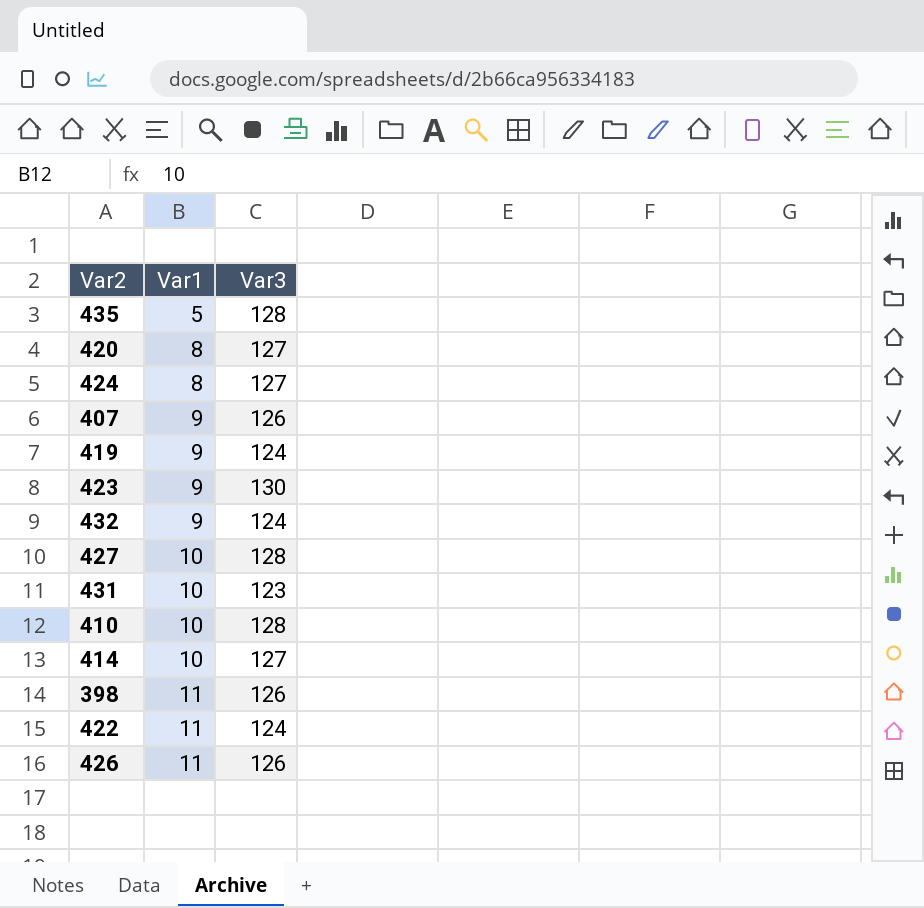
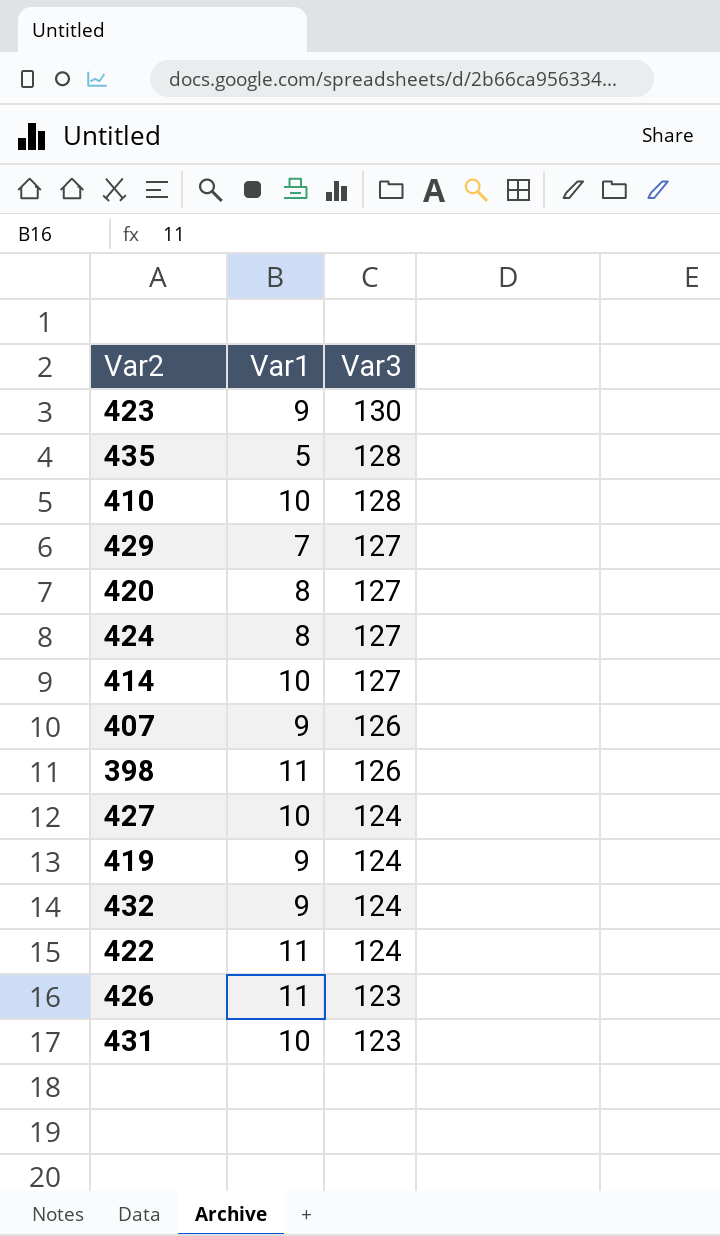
row order: Var1 ascending -> Var3 descending
row 429: none -> 7 | 127
427 | Var3: 128 -> 124
426 | Var3: 126 -> 123

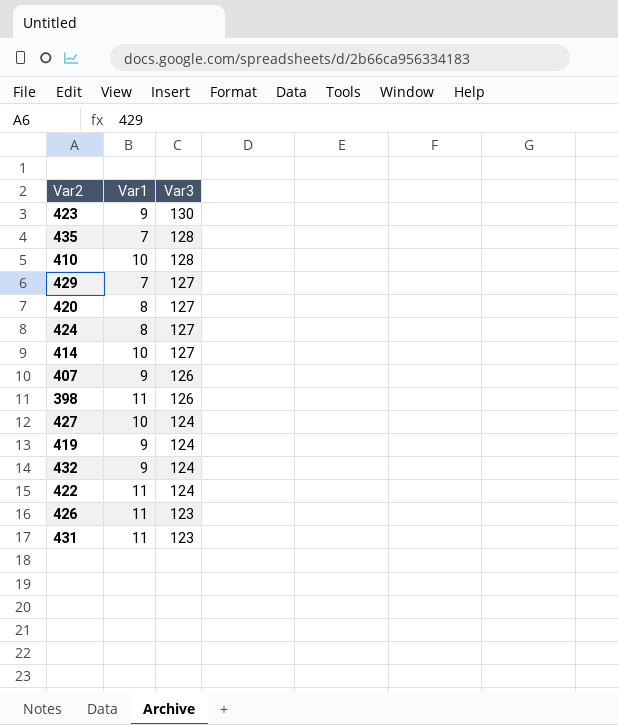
435 | Var1: 5 -> 7
431 | Var1: 10 -> 11

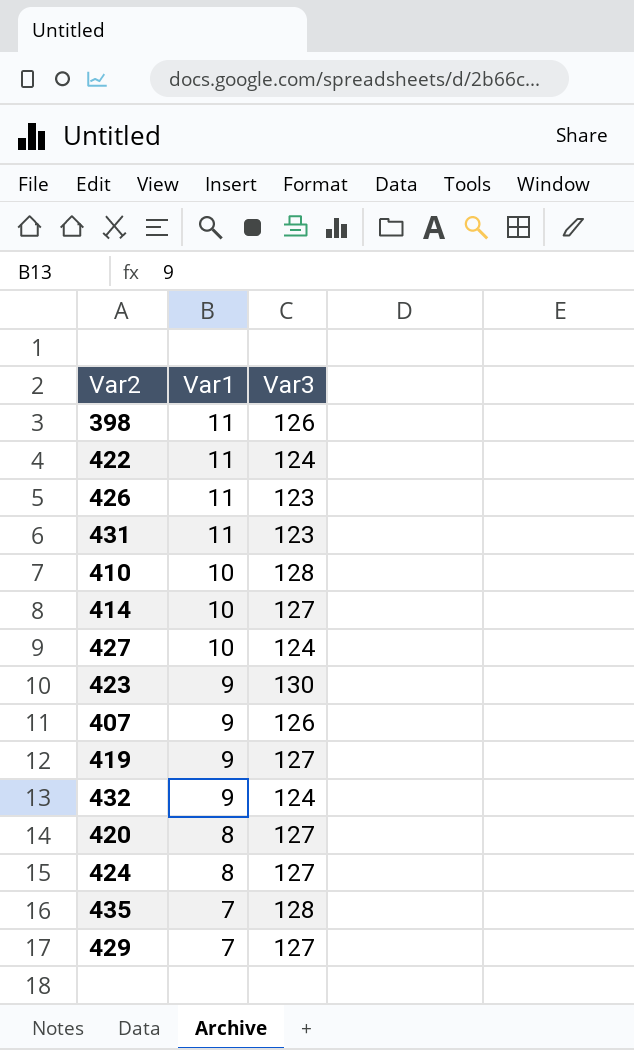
row order: Var3 descending -> Var1 descending
419 | Var3: 124 -> 127

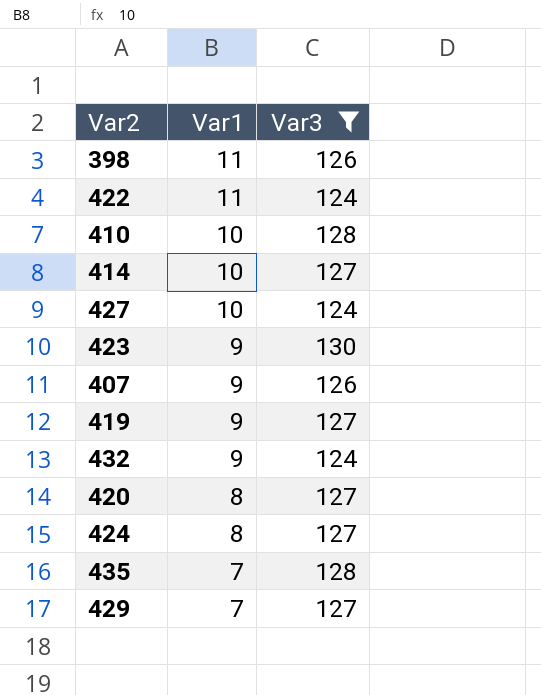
filter: none -> Var3 != 123

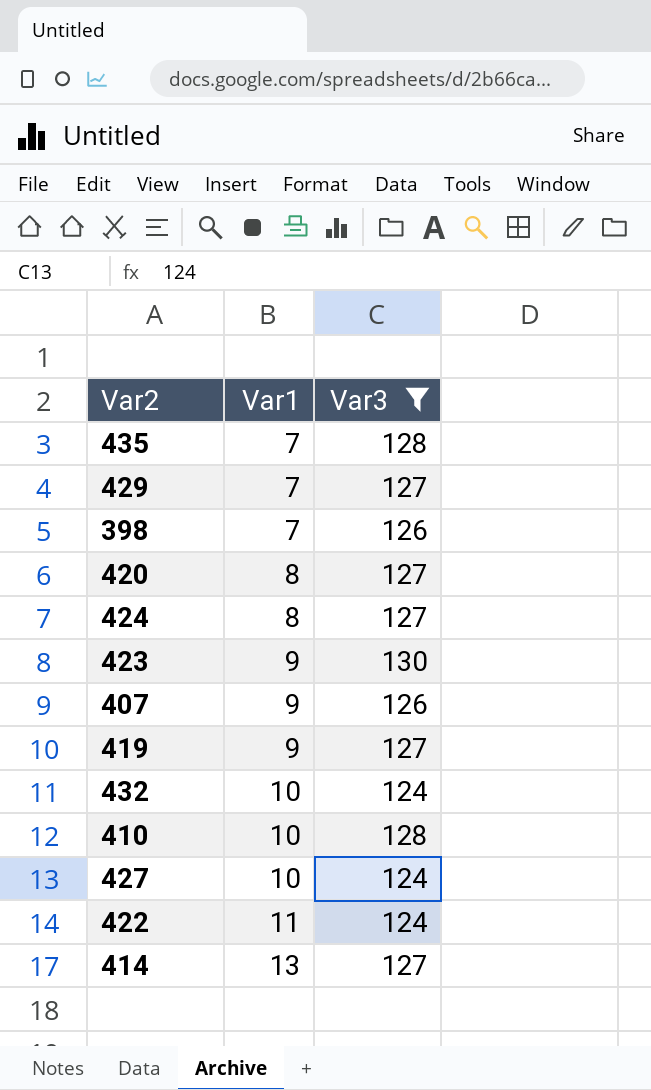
row order: Var1 descending -> Var1 ascending
398 | Var1: 11 -> 7
432 | Var1: 9 -> 10
414 | Var1: 10 -> 13

